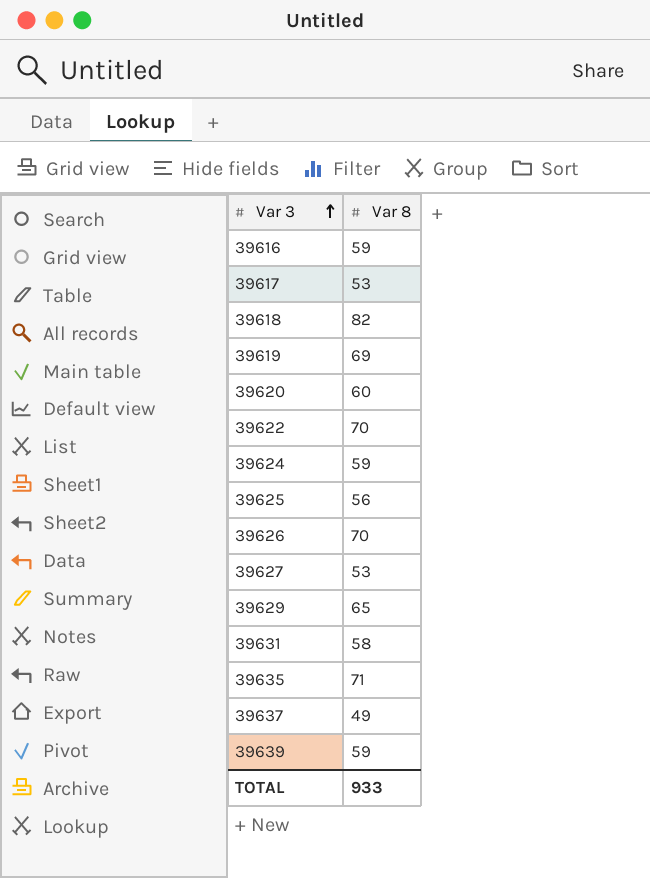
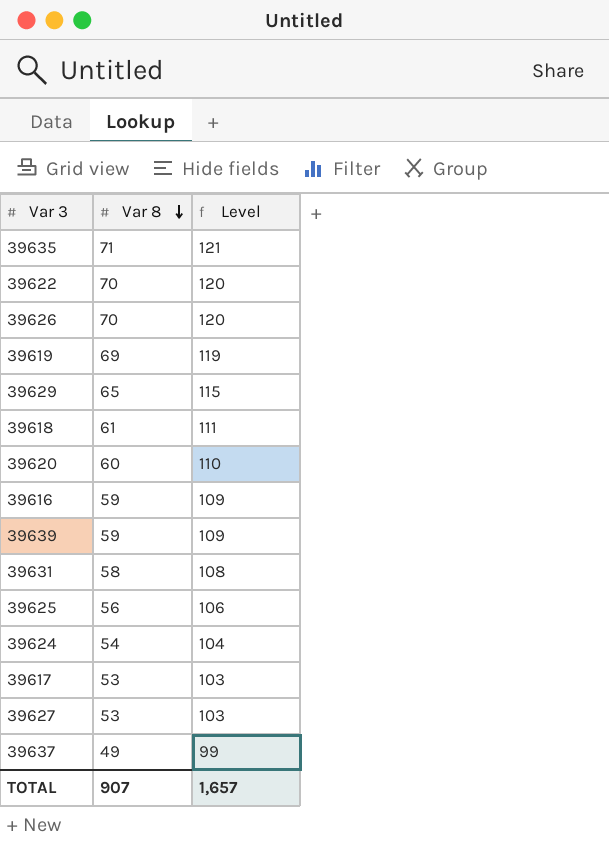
row order: Var 3 ascending -> Var 8 descending
column Level | formula: none -> [Var 8] + 50
39618 | Var 8: 82 -> 61
39624 | Var 8: 59 -> 54
TOTAL | Var 8: 933 -> 907

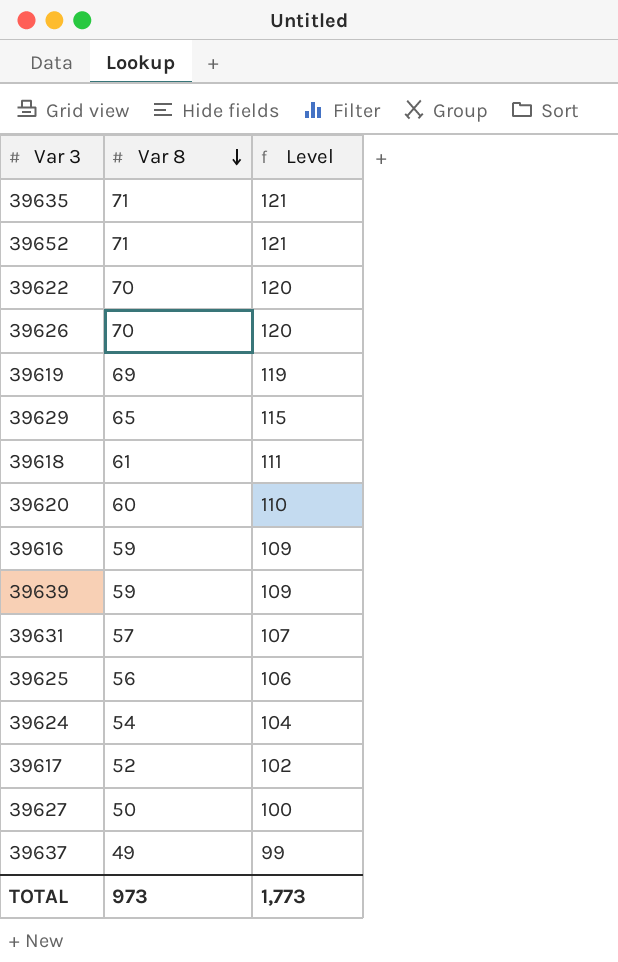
row 39652: none -> 71 | 121
39631 | Var 8: 58 -> 57
39631 | Level: 108 -> 107
39617 | Var 8: 53 -> 52
39617 | Level: 103 -> 102
39627 | Var 8: 53 -> 50
39627 | Level: 103 -> 100
TOTAL | Var 8: 907 -> 973
TOTAL | Level: 1,657 -> 1,773

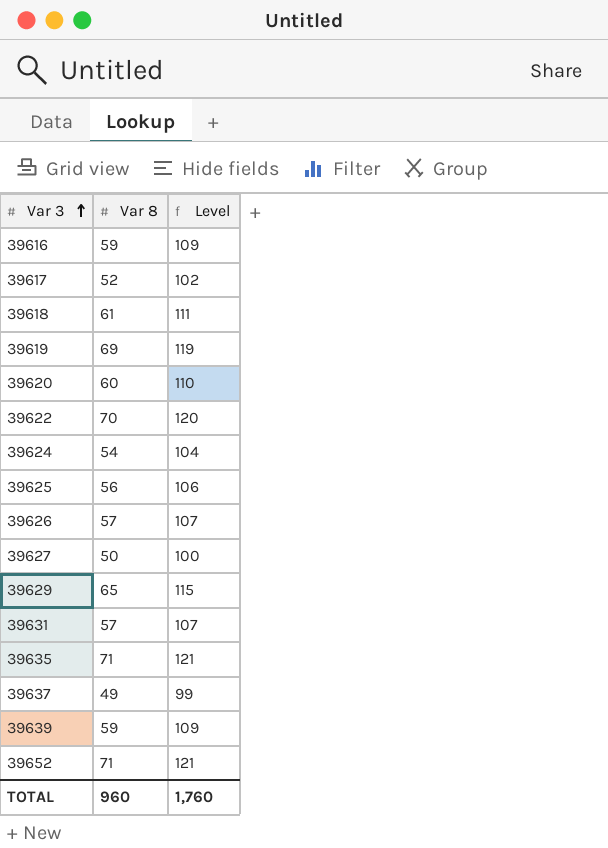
row order: Var 8 descending -> Var 3 ascending
39626 | Var 8: 70 -> 57
39626 | Level: 120 -> 107
TOTAL | Var 8: 973 -> 960
TOTAL | Level: 1,773 -> 1,760

